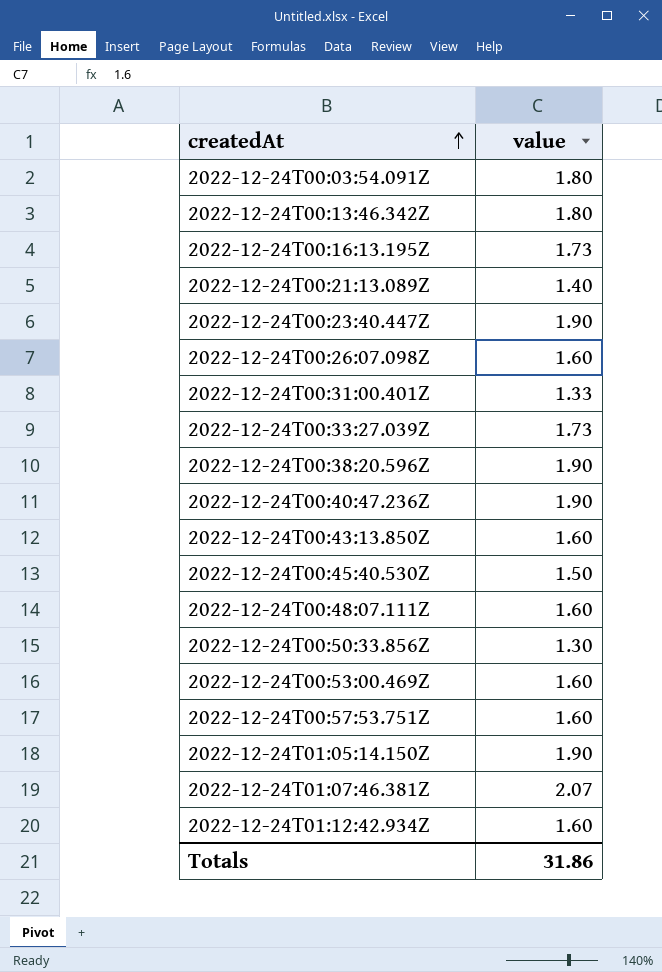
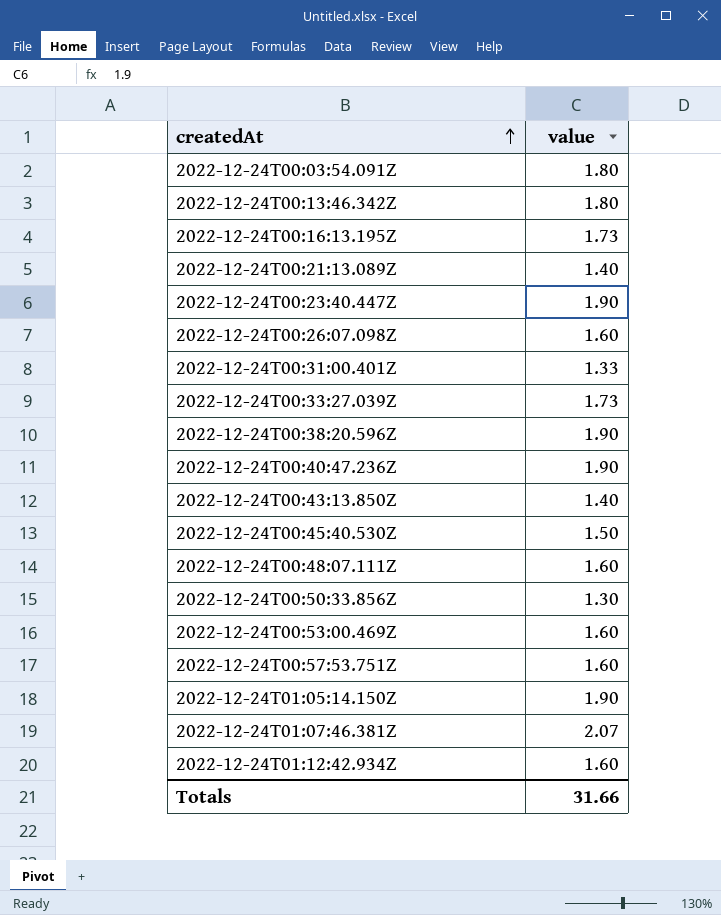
2022-12-24T00:43:13.850Z | value: 1.60 -> 1.40
Totals | value: 31.86 -> 31.66

